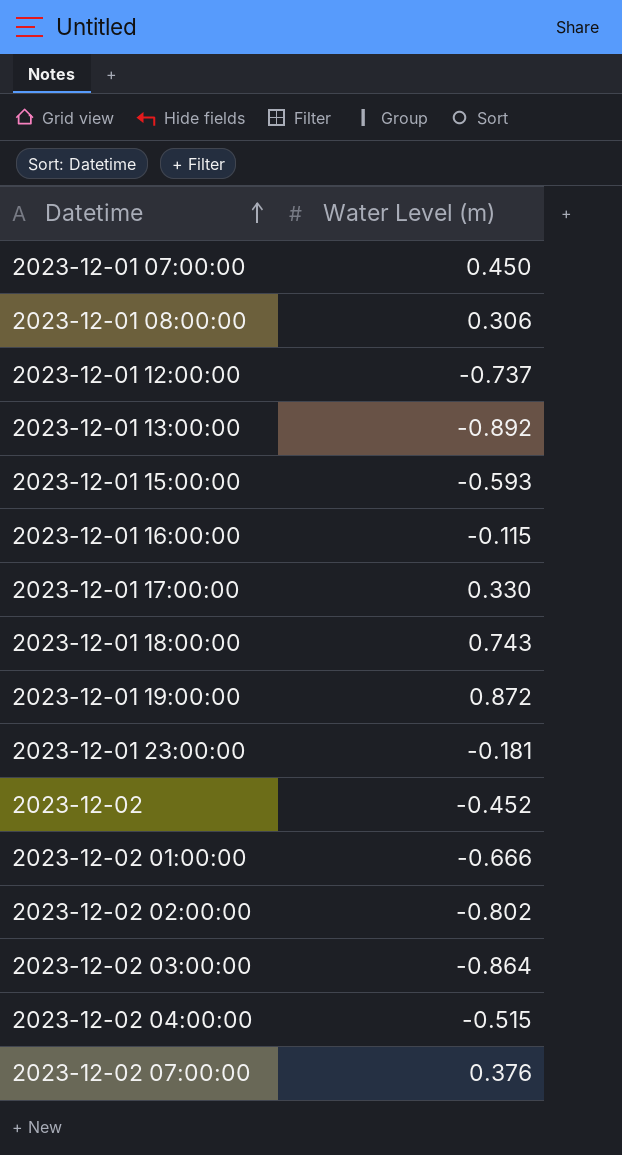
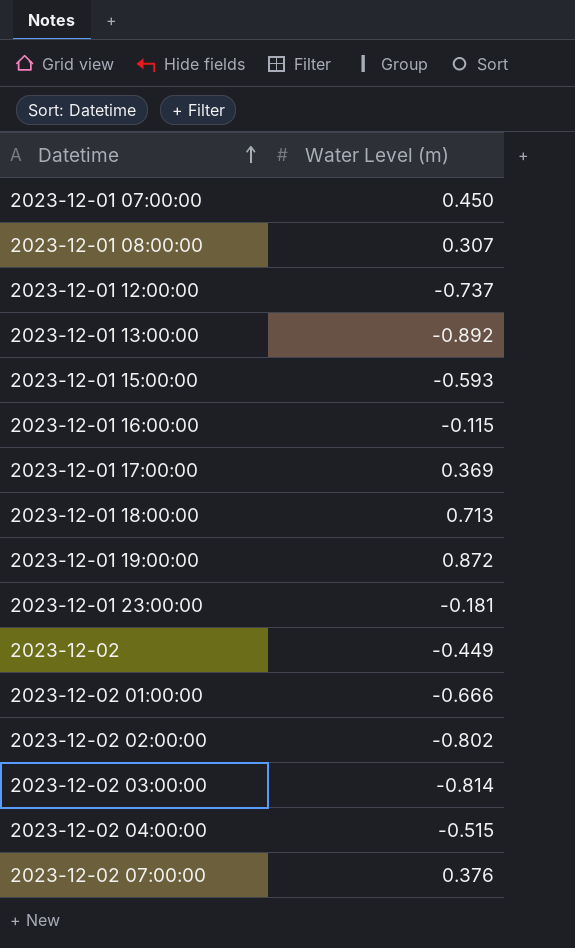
2023-12-01 08:00:00 | Water Level (m): 0.306 -> 0.307
2023-12-01 17:00:00 | Water Level (m): 0.330 -> 0.369
2023-12-01 18:00:00 | Water Level (m): 0.743 -> 0.713
2023-12-02 | Water Level (m): -0.452 -> -0.449
2023-12-02 03:00:00 | Water Level (m): -0.864 -> -0.814

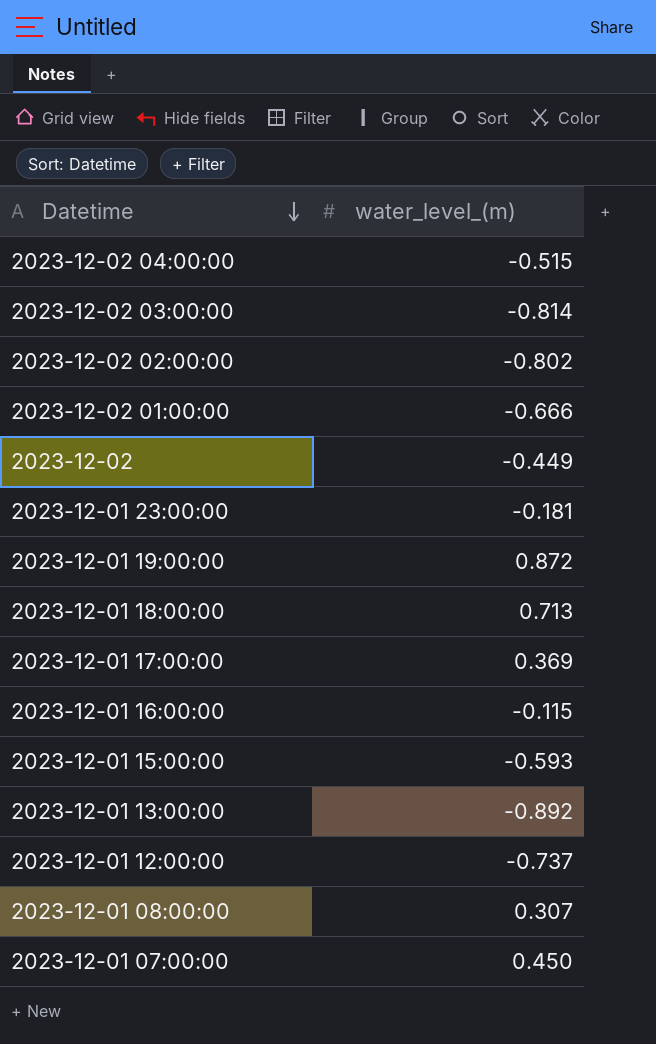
row order: Datetime ascending -> Datetime descending
column name: Water Level (m) -> water_level_(m)
row 2023-12-02 07:00:00: 0.376 -> none

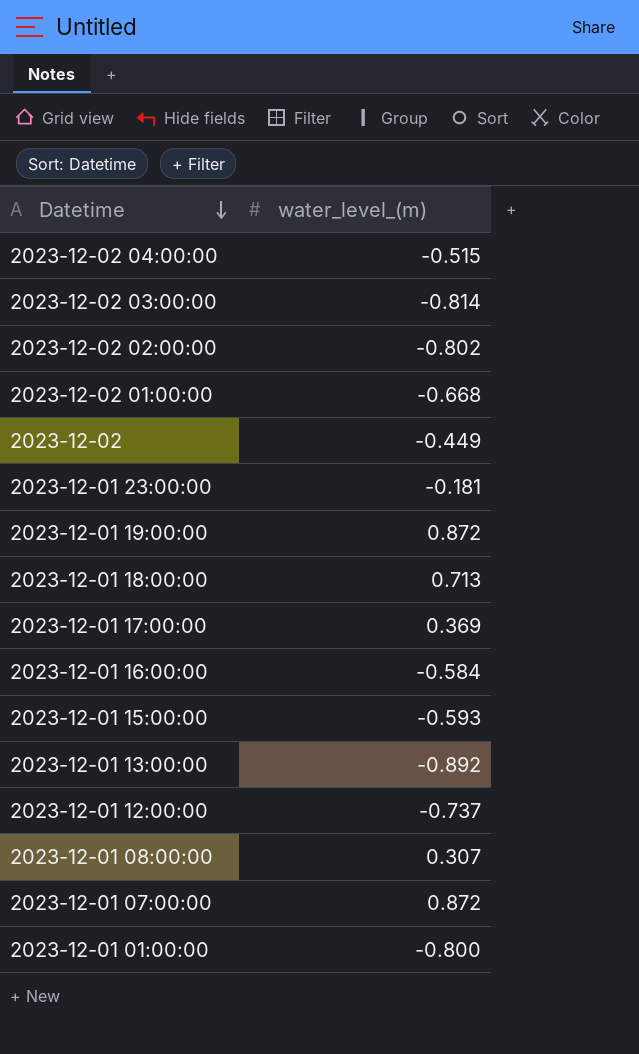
2023-12-02 01:00:00 | water_level_(m): -0.666 -> -0.668
2023-12-01 16:00:00 | water_level_(m): -0.115 -> -0.584
2023-12-01 07:00:00 | water_level_(m): 0.450 -> 0.872
row 2023-12-01 01:00:00: none -> -0.800

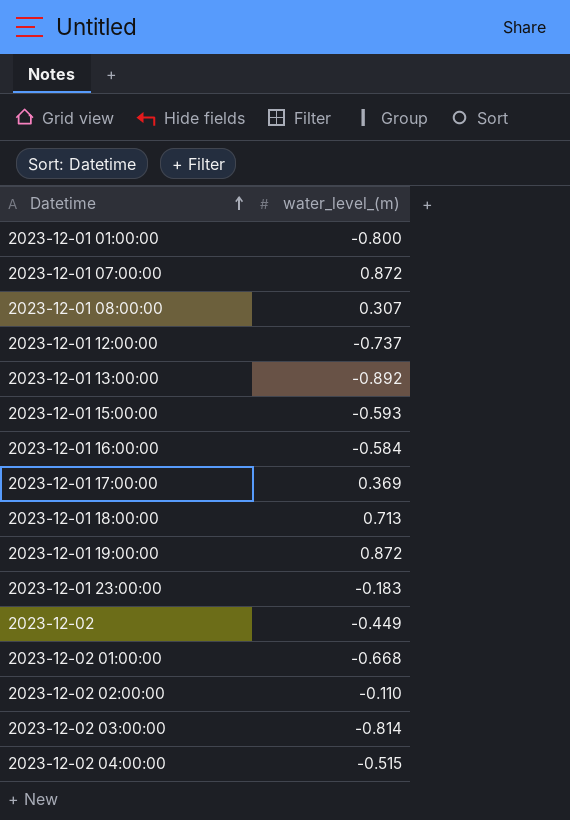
row order: Datetime descending -> Datetime ascending
2023-12-01 23:00:00 | water_level_(m): -0.181 -> -0.183
2023-12-02 02:00:00 | water_level_(m): -0.802 -> -0.110

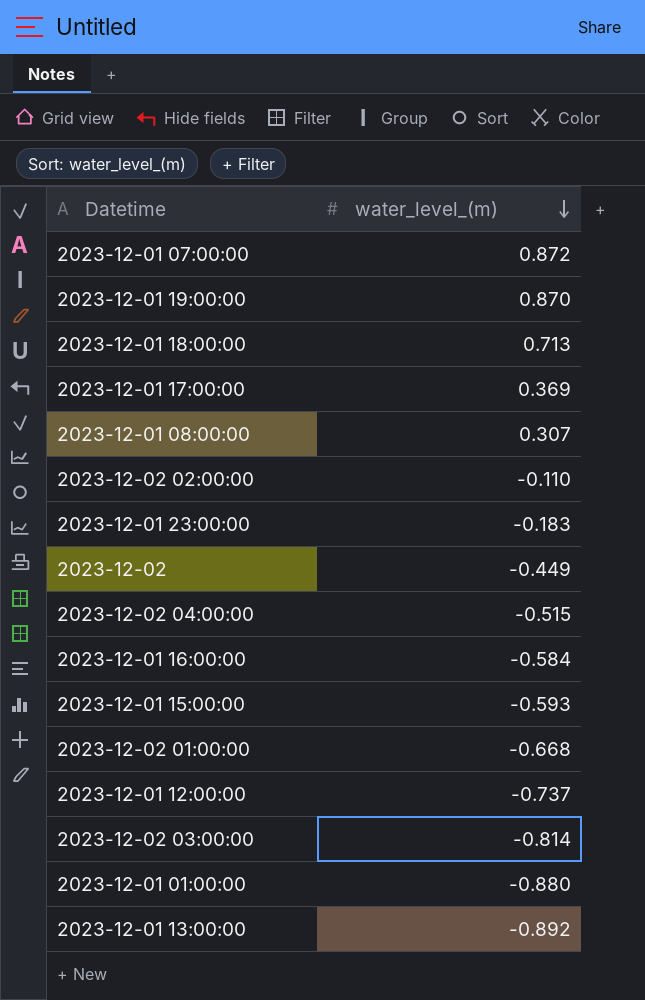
row order: Datetime ascending -> water_level_(m) descending
2023-12-01 19:00:00 | water_level_(m): 0.872 -> 0.870
2023-12-01 01:00:00 | water_level_(m): -0.800 -> -0.880

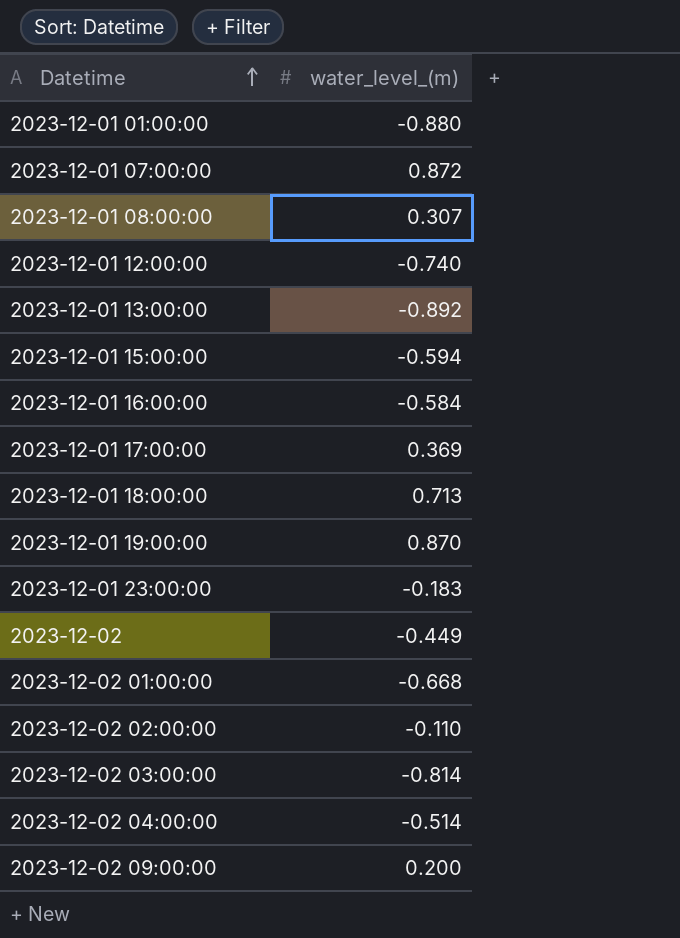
row order: water_level_(m) descending -> Datetime ascending
2023-12-01 12:00:00 | water_level_(m): -0.737 -> -0.740
2023-12-01 15:00:00 | water_level_(m): -0.593 -> -0.594
2023-12-02 04:00:00 | water_level_(m): -0.515 -> -0.514
row 2023-12-02 09:00:00: none -> 0.200

